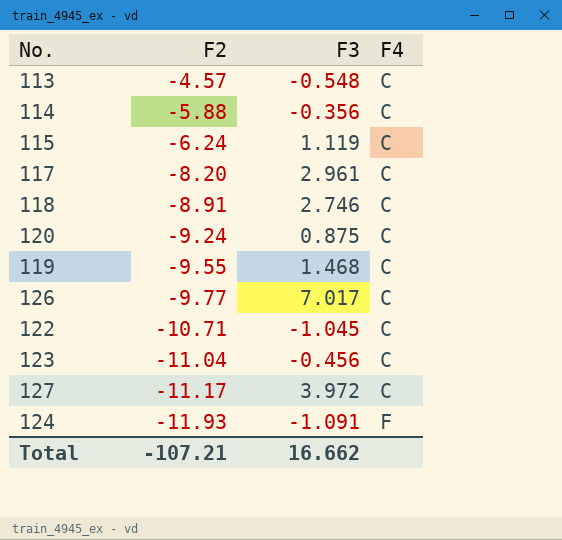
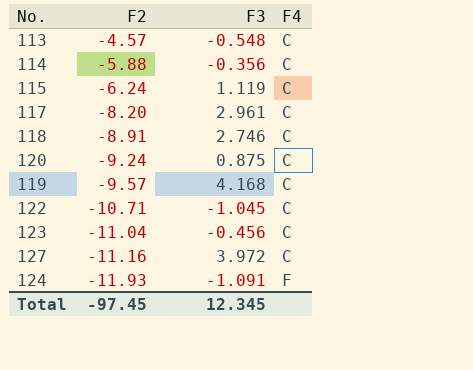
row 126: -9.77 | 7.017 | C -> none
119 | F2: -9.55 -> -9.57
119 | F3: 1.468 -> 4.168
127 | F2: -11.17 -> -11.16
Total | F2: -107.21 -> -97.45
Total | F3: 16.662 -> 12.345

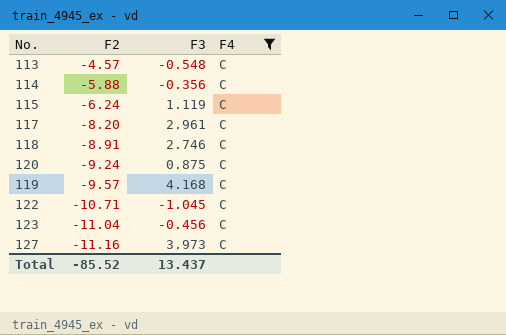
filter: none -> F4 = C
127 | F3: 3.972 -> 3.973
Total | F2: -97.45 -> -85.52
Total | F3: 12.345 -> 13.437

